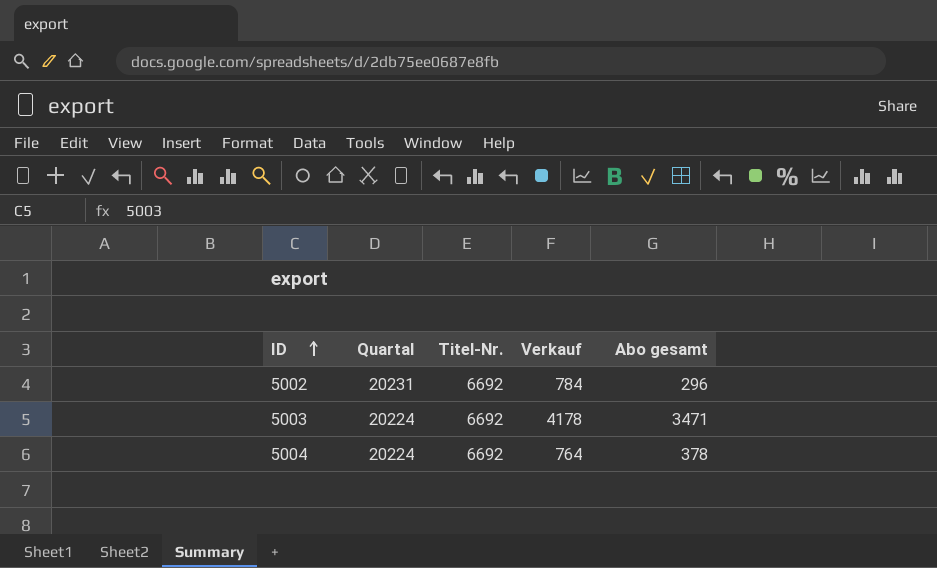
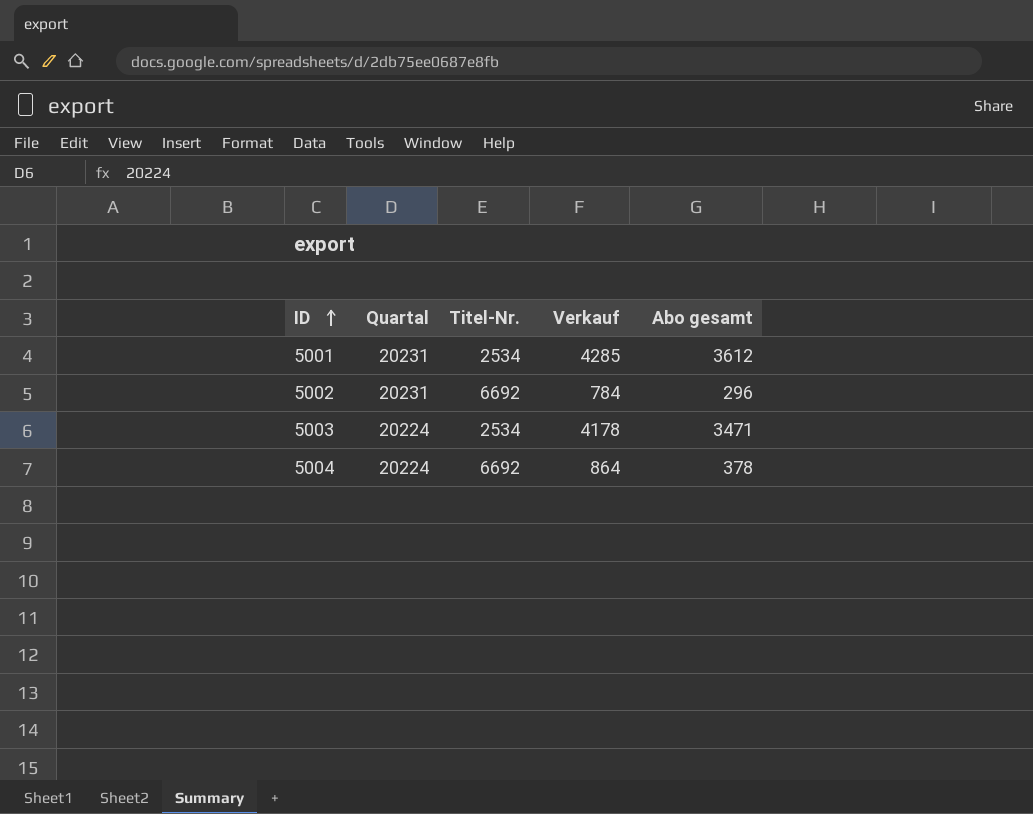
row 5001: none -> 20231 | 2534 | 4285 | 3612
5003 | Titel-Nr.: 6692 -> 2534
5004 | Verkauf: 764 -> 864

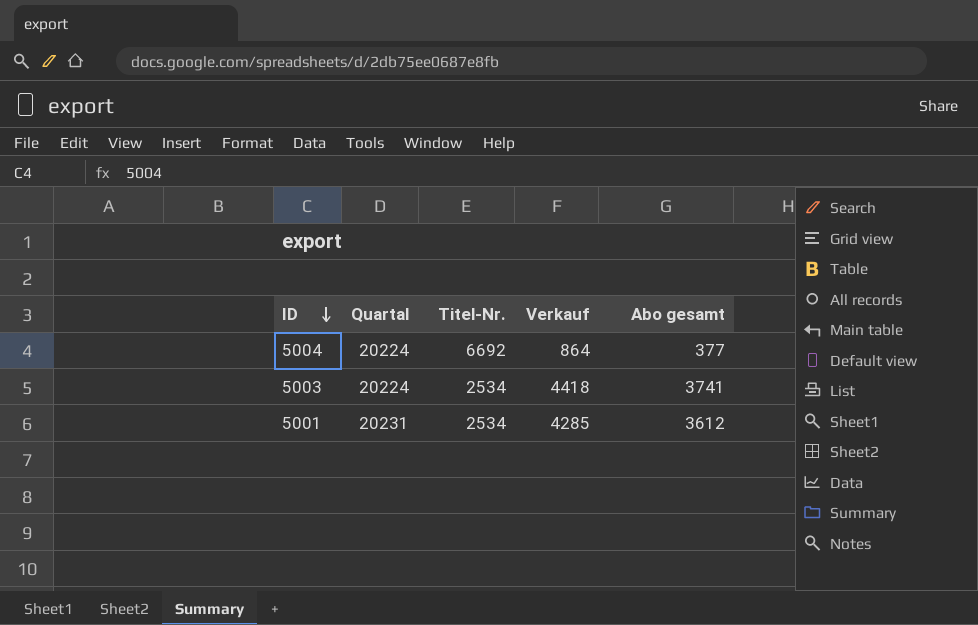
row order: ID ascending -> ID descending
row 5002: 20231 | 6692 | 784 | 296 -> none
5004 | Abo gesamt: 378 -> 377
5003 | Verkauf: 4178 -> 4418
5003 | Abo gesamt: 3471 -> 3741

